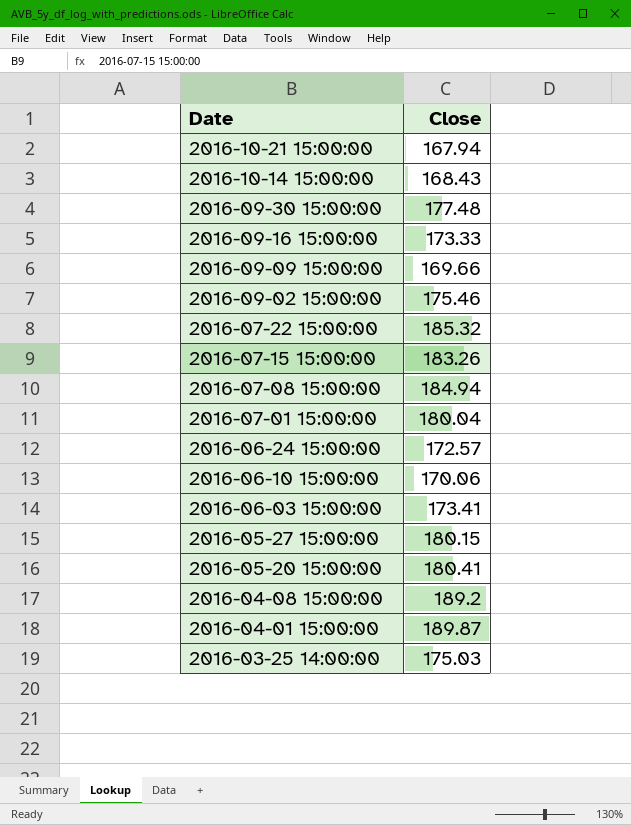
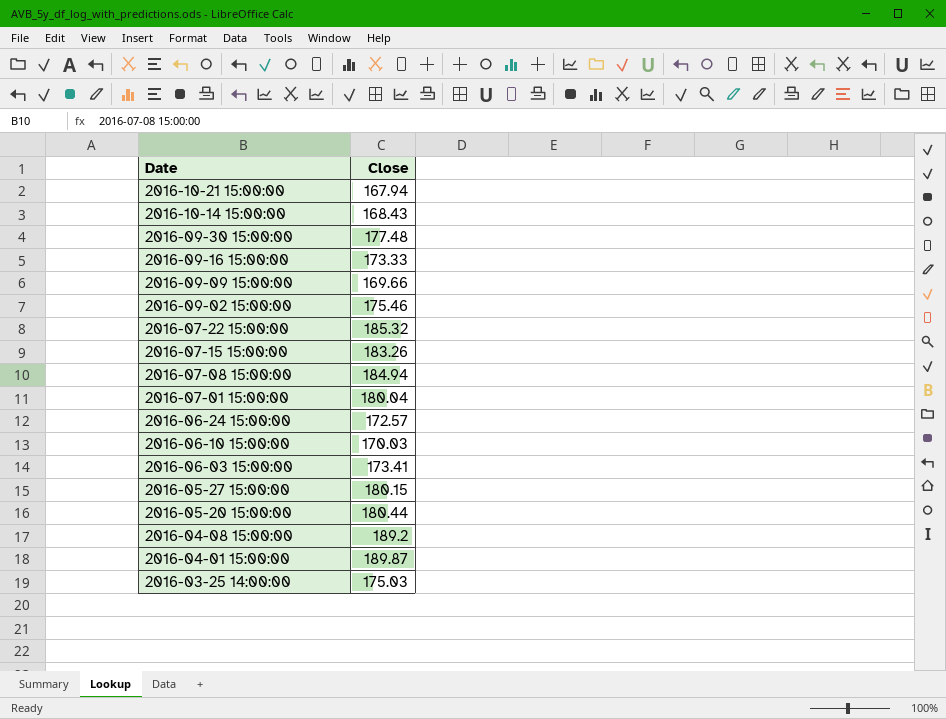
2016-06-10 15:00:00 | Close: 170.06 -> 170.03
2016-05-20 15:00:00 | Close: 180.41 -> 180.44

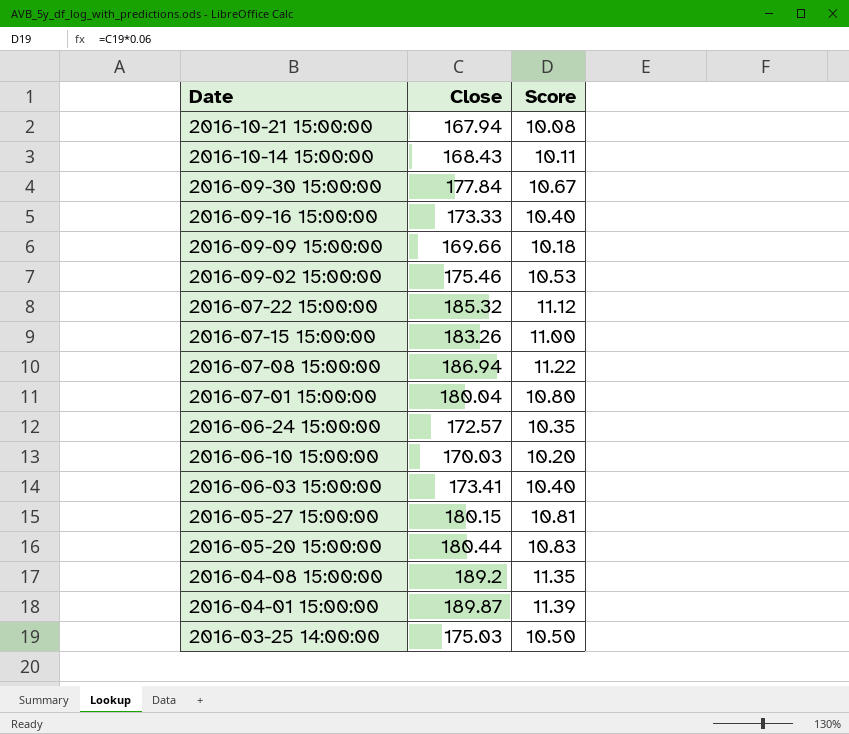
column Score | formula: none -> [Close] * 0.06
2016-09-30 15:00:00 | Close: 177.48 -> 177.84
2016-07-08 15:00:00 | Close: 184.94 -> 186.94

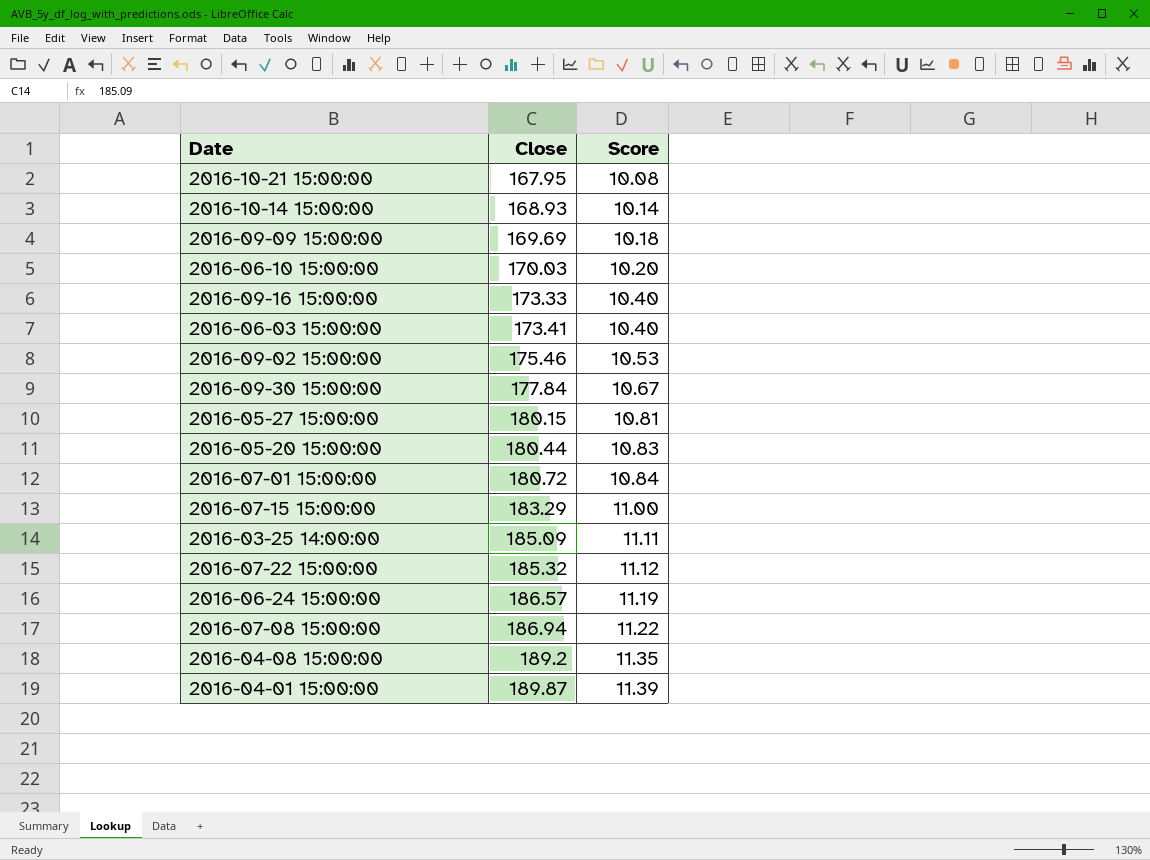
row order: Date descending -> Close ascending
2016-10-21 15:00:00 | Close: 167.94 -> 167.95
2016-10-14 15:00:00 | Close: 168.43 -> 168.93
2016-10-14 15:00:00 | Score: 10.11 -> 10.14
2016-09-09 15:00:00 | Close: 169.66 -> 169.69
2016-07-01 15:00:00 | Close: 180.04 -> 180.72
2016-07-01 15:00:00 | Score: 10.80 -> 10.84
2016-07-15 15:00:00 | Close: 183.26 -> 183.29
2016-03-25 14:00:00 | Close: 175.03 -> 185.09
2016-03-25 14:00:00 | Score: 10.50 -> 11.11
2016-06-24 15:00:00 | Close: 172.57 -> 186.57
2016-06-24 15:00:00 | Score: 10.35 -> 11.19

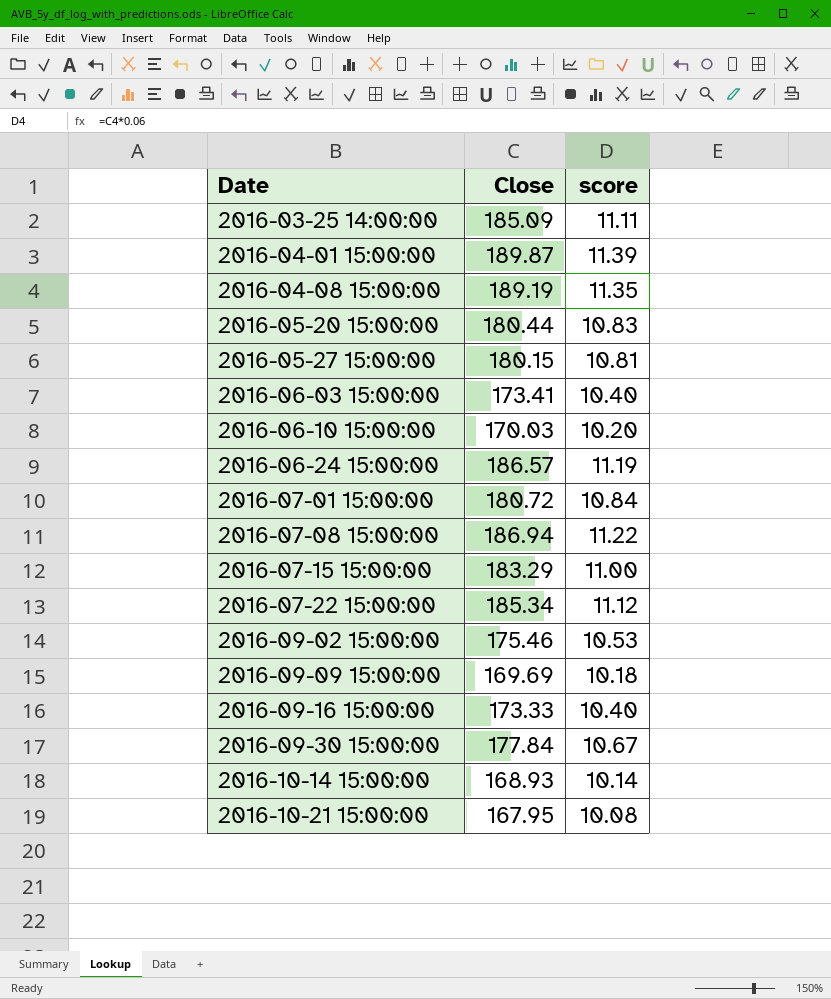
row order: Close ascending -> Date ascending
column name: Score -> score
2016-04-08 15:00:00 | Close: 189.2 -> 189.19
2016-07-22 15:00:00 | Close: 185.32 -> 185.34

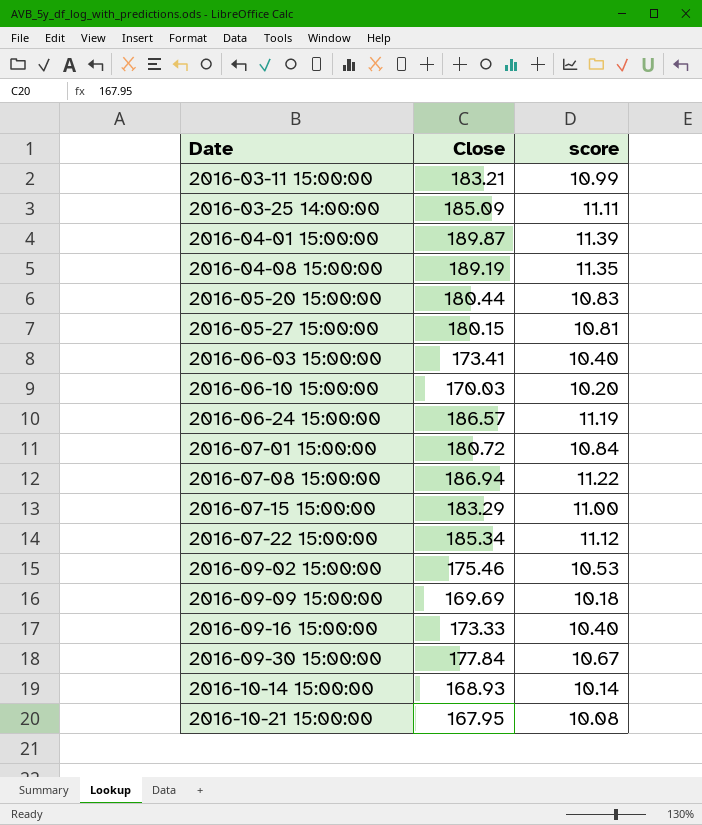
row 2016-03-11 15:00:00: none -> 183.21 | 10.99

